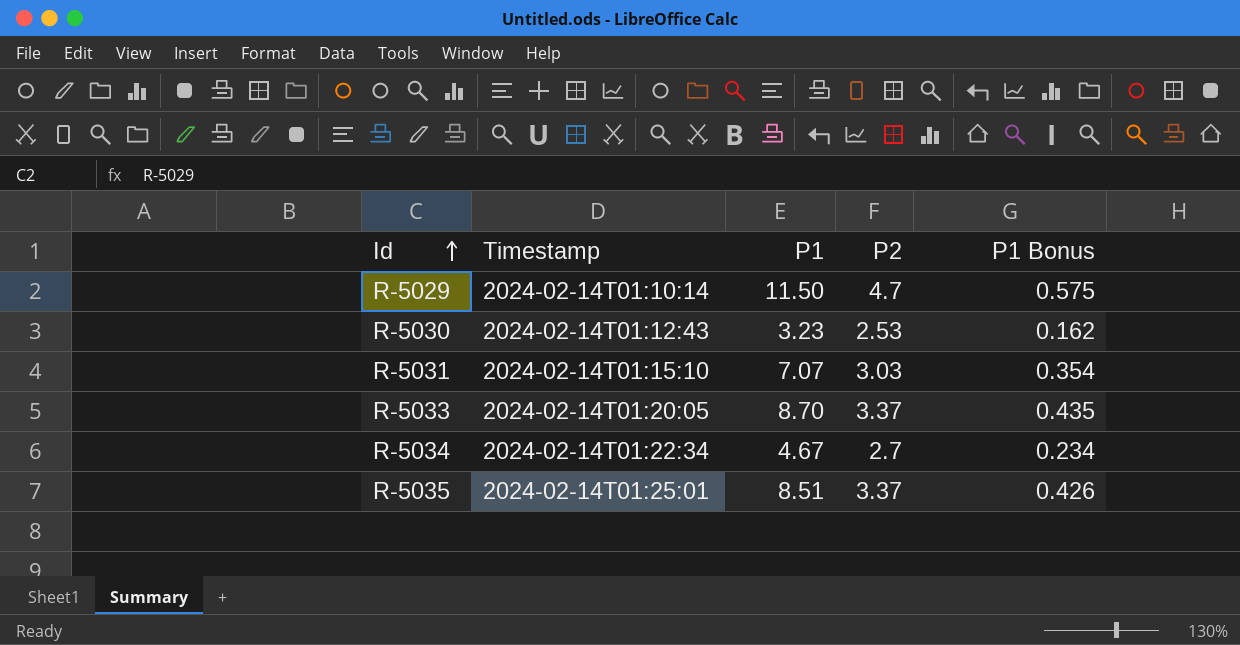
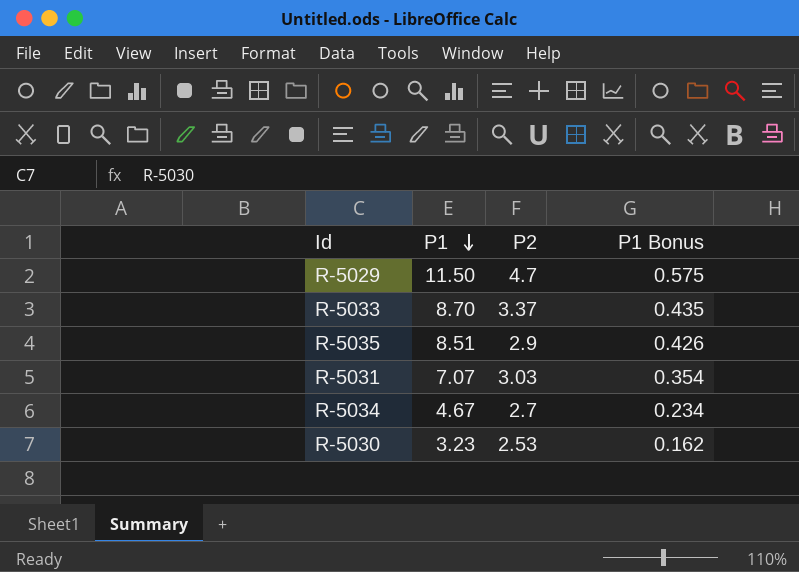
row order: Id ascending -> P1 descending
column Timestamp | position: 2 -> none
R-5035 | P2: 3.37 -> 2.9

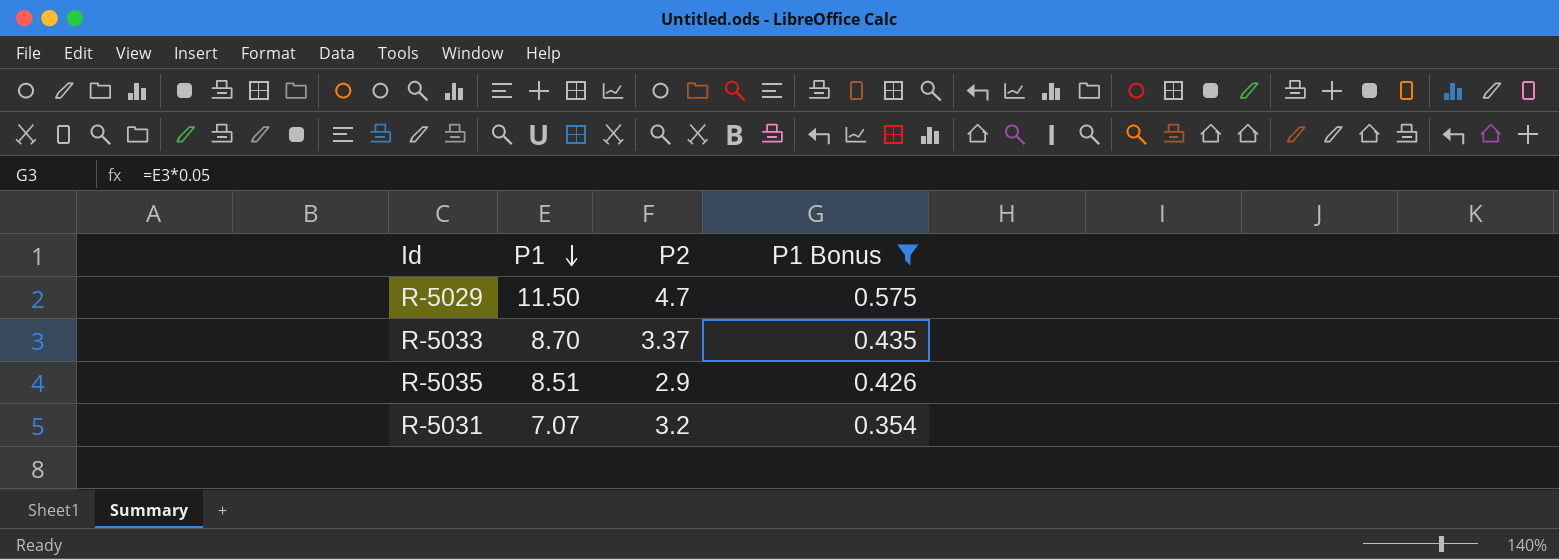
filter: none -> P1 Bonus >= 0.354
R-5031 | P2: 3.03 -> 3.2

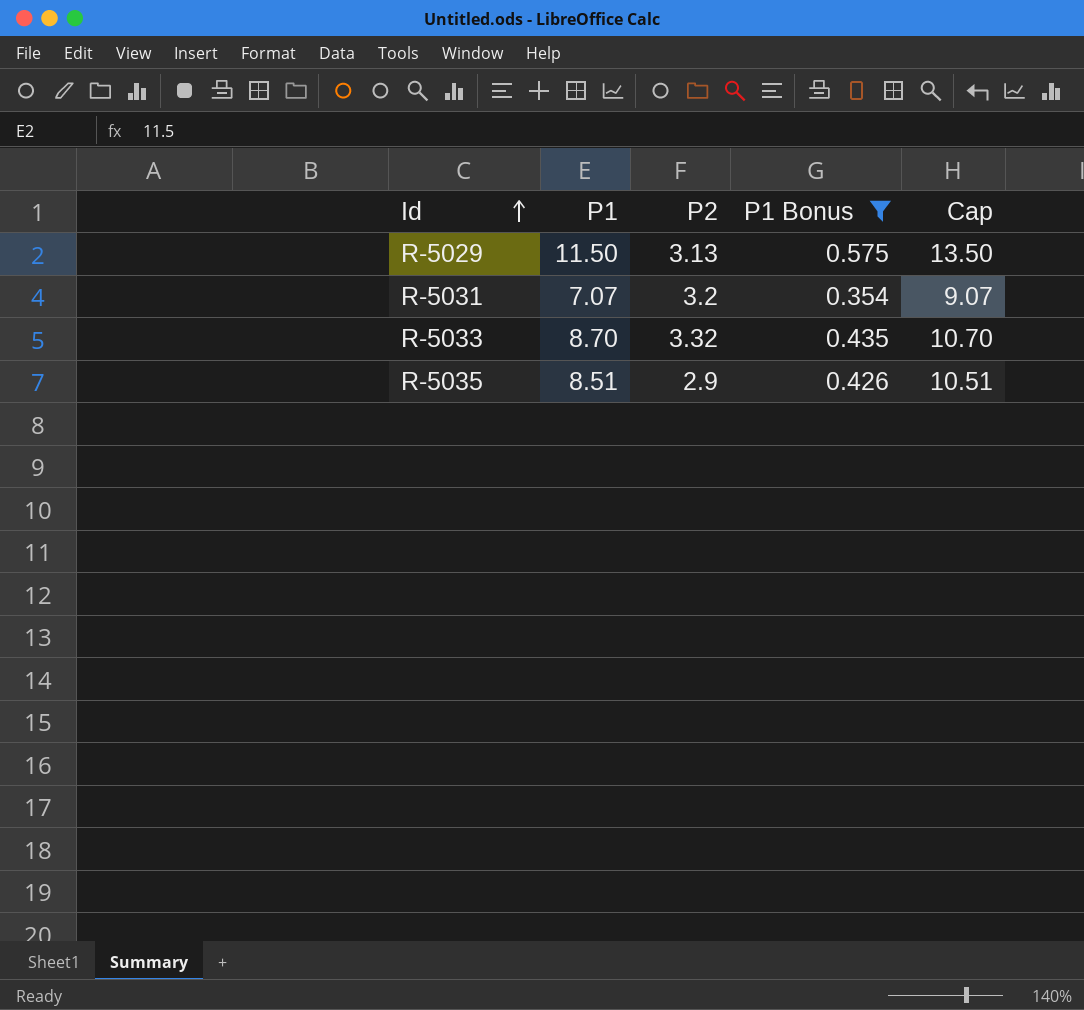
row order: P1 descending -> Id ascending
column Cap | formula: none -> [P1] + 2
R-5029 | P2: 4.7 -> 3.13
R-5033 | P2: 3.37 -> 3.32

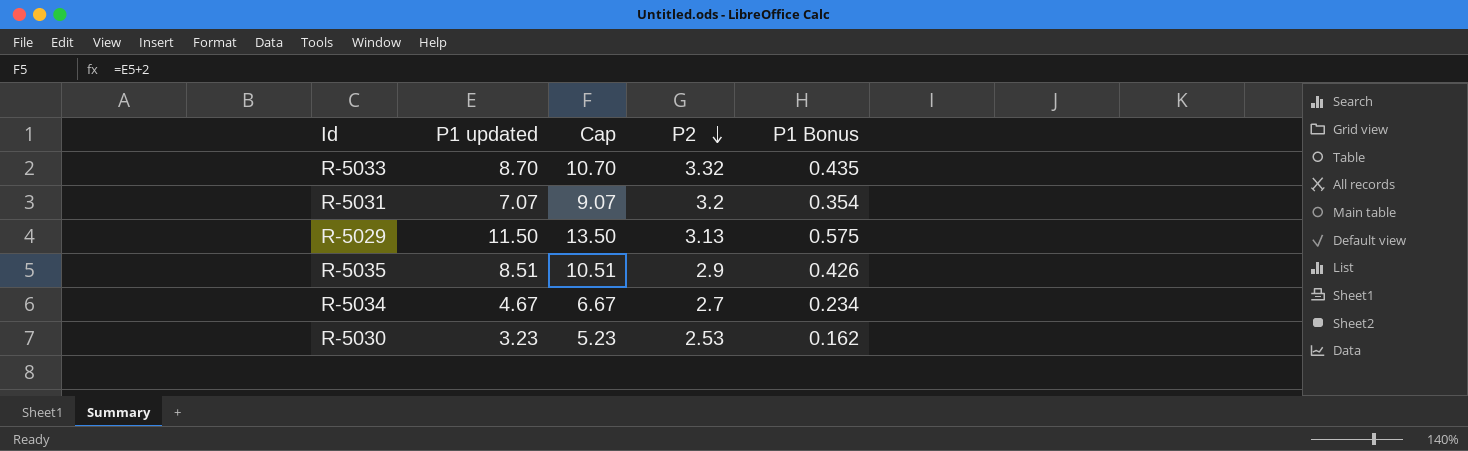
filter: P1 Bonus >= 0.354 -> none
row order: Id ascending -> P2 descending
column name: P1 -> P1 updated
column Cap | position: 5 -> 3

